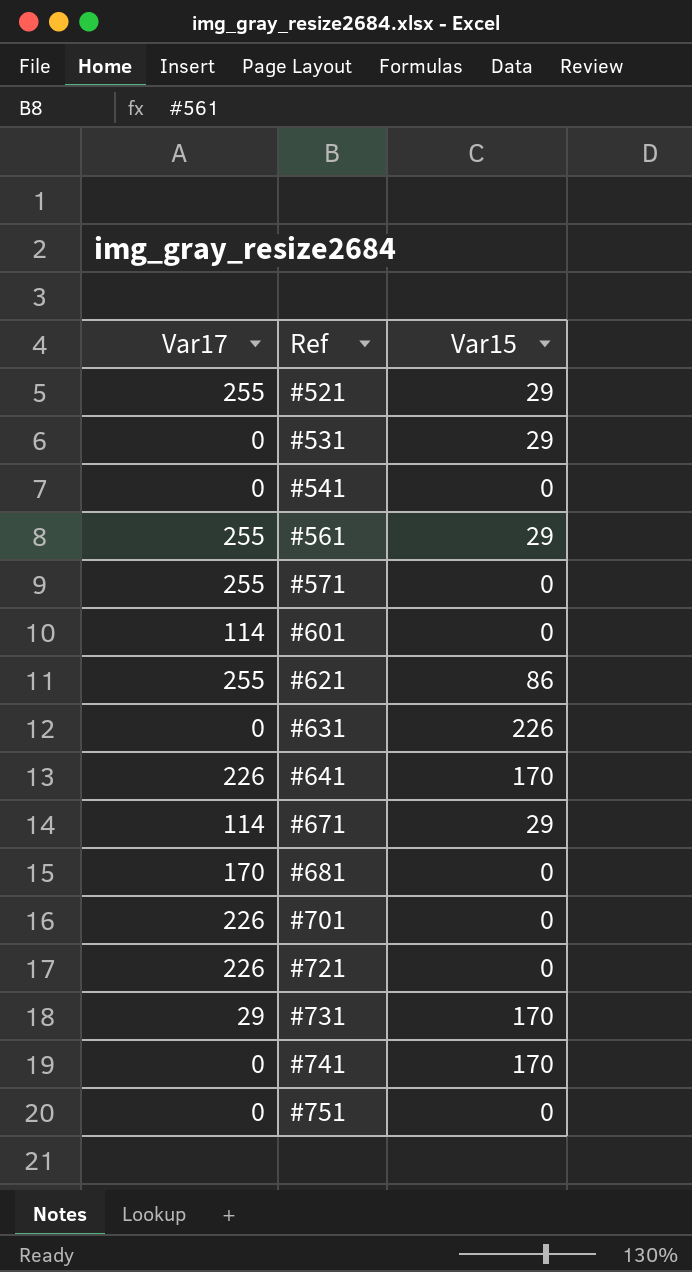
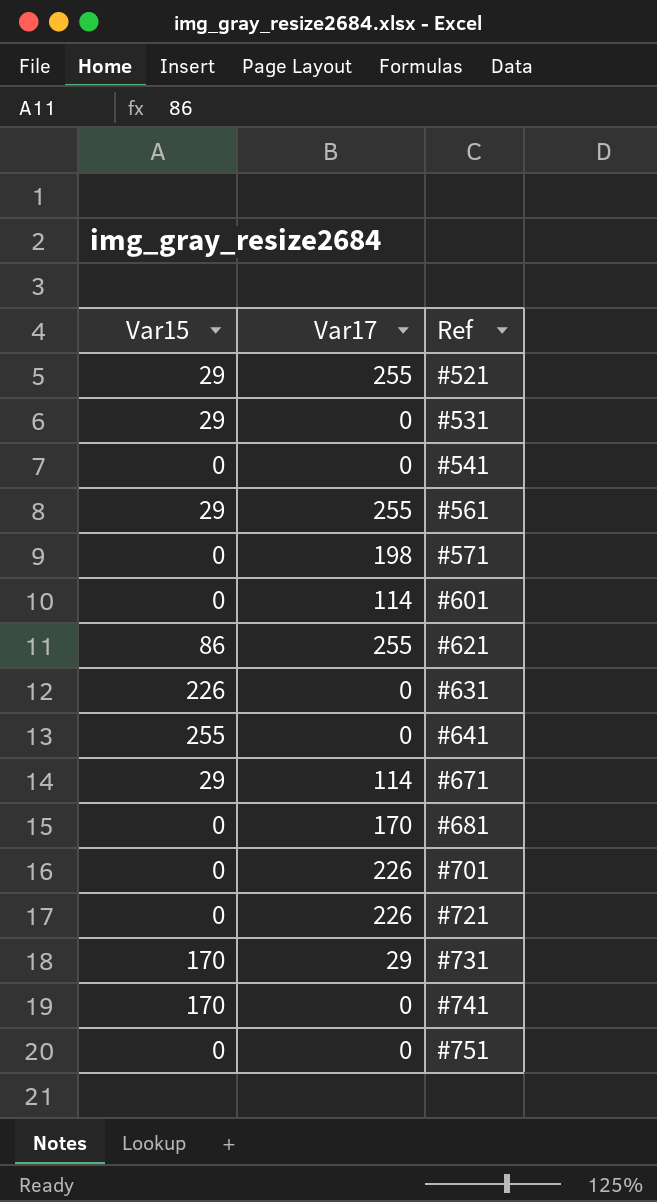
column Var15 | position: 3 -> 1
#571 | Var17: 255 -> 198
#641 | Var15: 170 -> 255
#641 | Var17: 226 -> 0

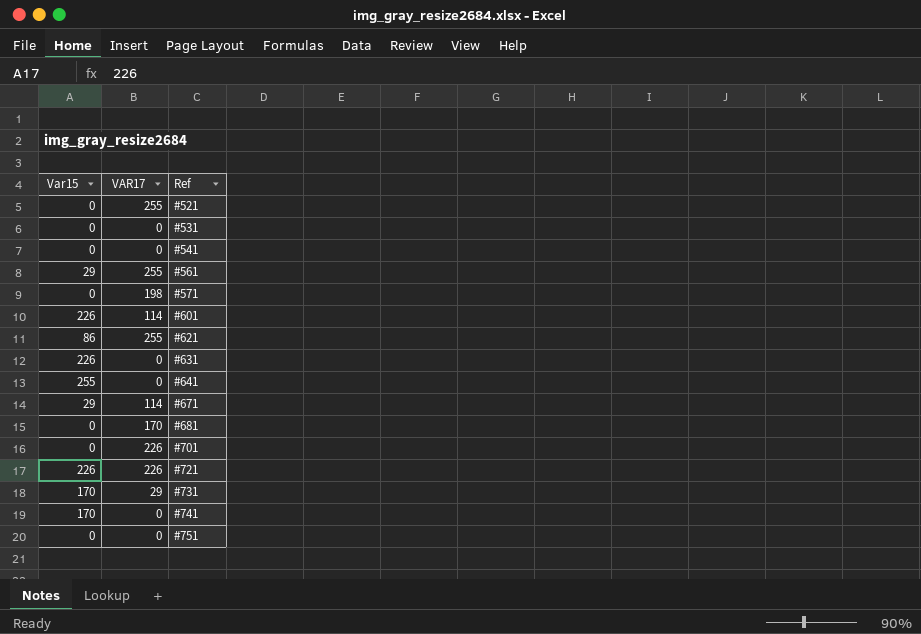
column name: Var17 -> VAR17
#521 | Var15: 29 -> 0
#531 | Var15: 29 -> 0
#601 | Var15: 0 -> 226
#721 | Var15: 0 -> 226

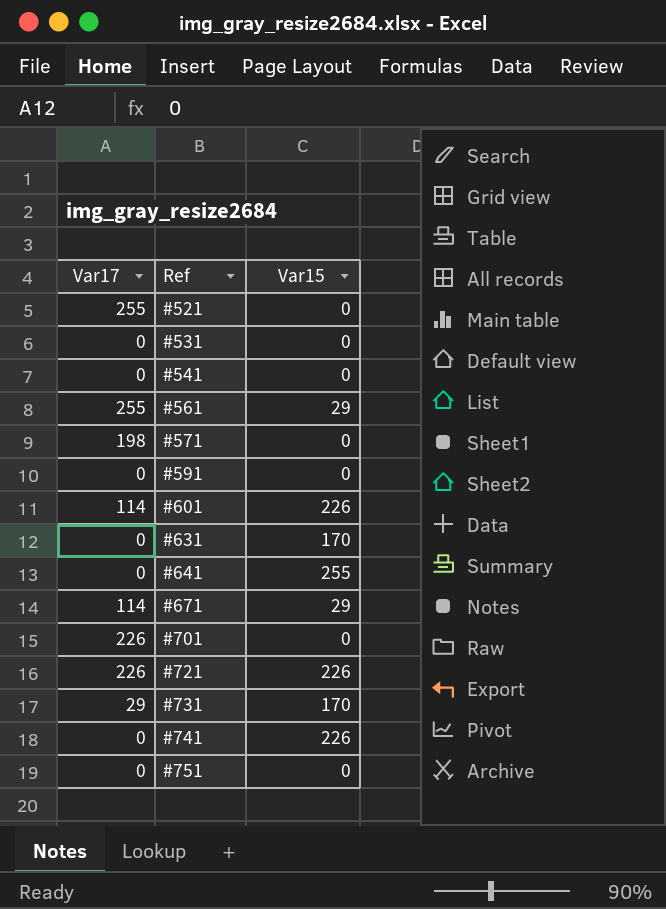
column name: VAR17 -> Var17
column Var15 | position: 1 -> 3
row #621: 86 | 255 -> none
row #681: 0 | 170 -> none
row #591: none -> 0 | 0
#631 | Var15: 226 -> 170
#741 | Var15: 170 -> 226

